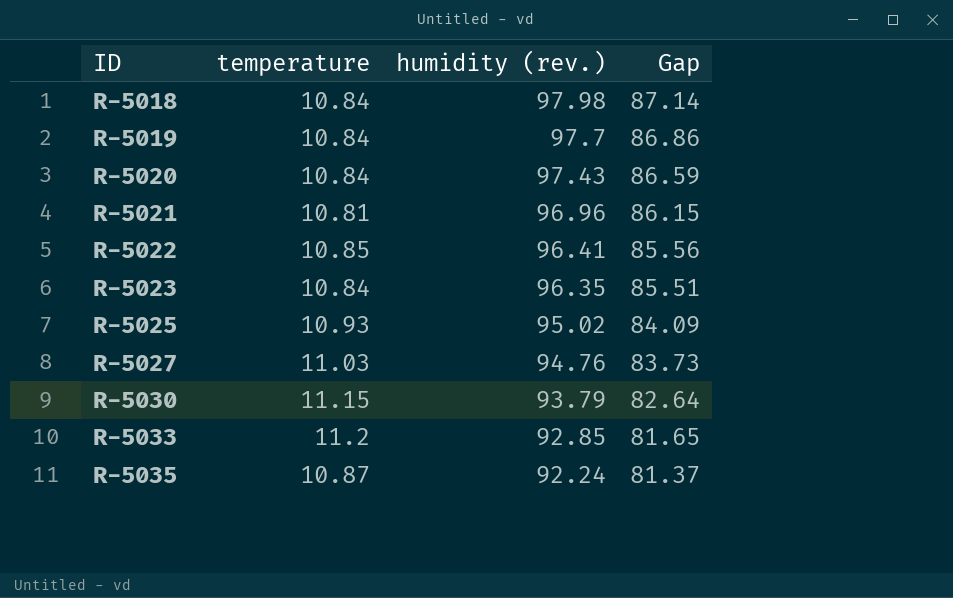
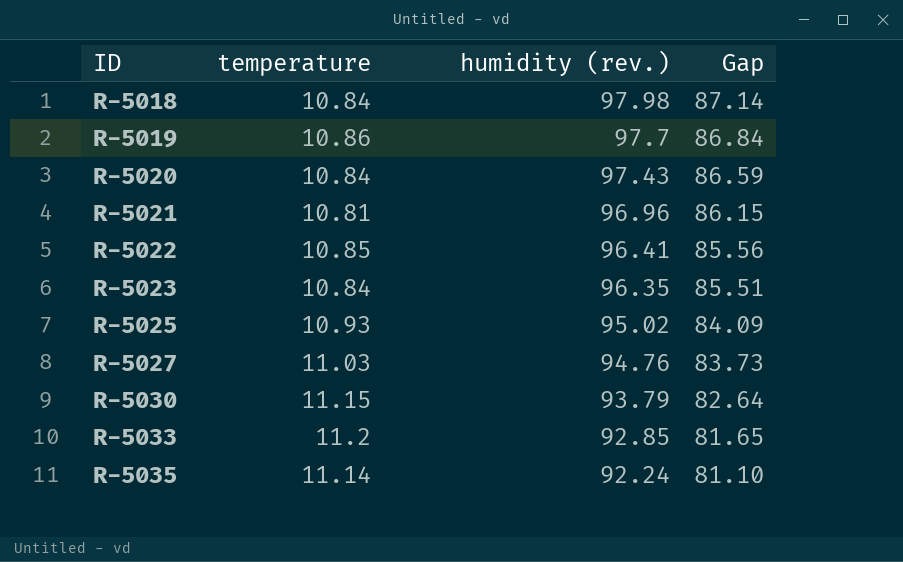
R-5019 | temperature: 10.84 -> 10.86
R-5019 | Gap: 86.86 -> 86.84
R-5035 | temperature: 10.87 -> 11.14
R-5035 | Gap: 81.37 -> 81.10

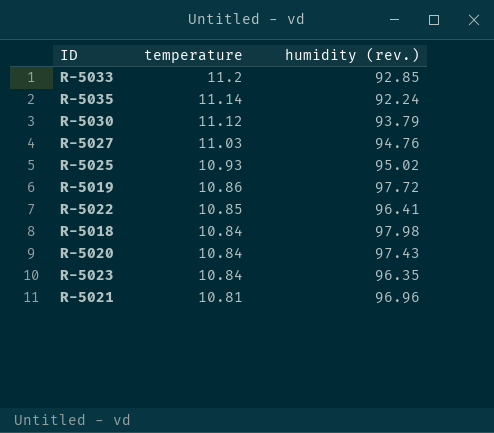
row order: ID ascending -> temperature descending
column Gap | formula: [humidity (rev.)] - [temperature] -> none
R-5030 | temperature: 11.15 -> 11.12
R-5019 | humidity (rev.): 97.7 -> 97.72

